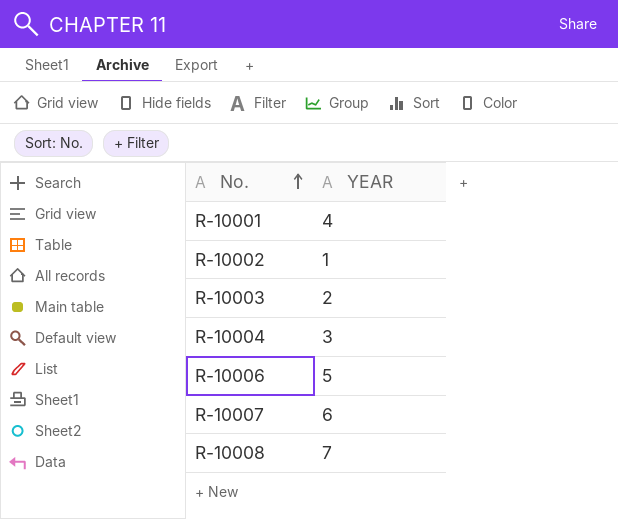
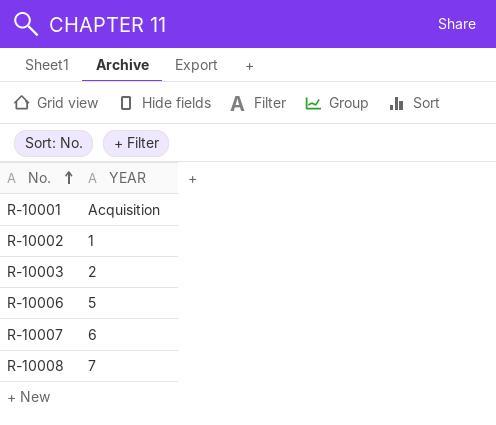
row R-10004: 3 -> none
R-10001 | YEAR: 4 -> Acquisition

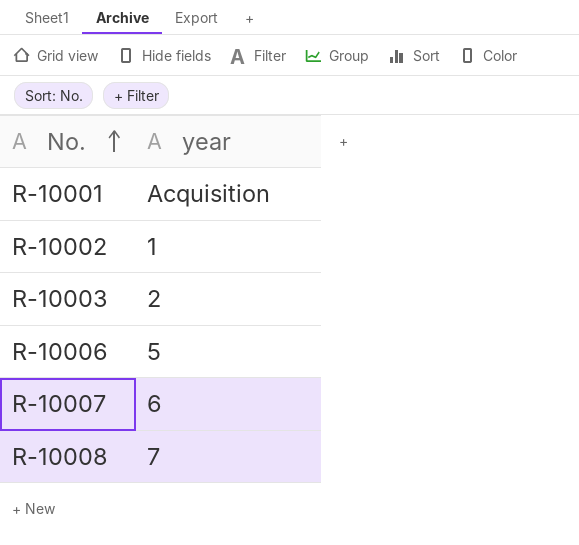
column name: YEAR -> year

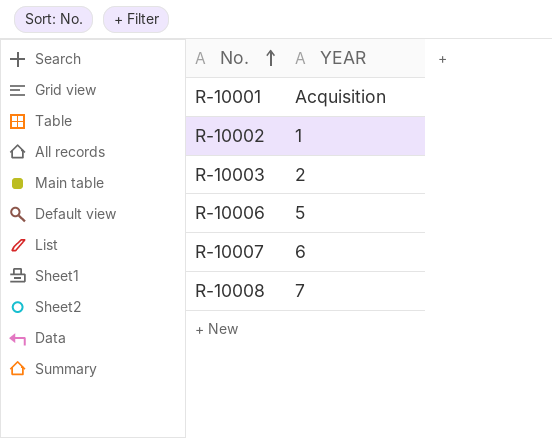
column name: year -> YEAR

